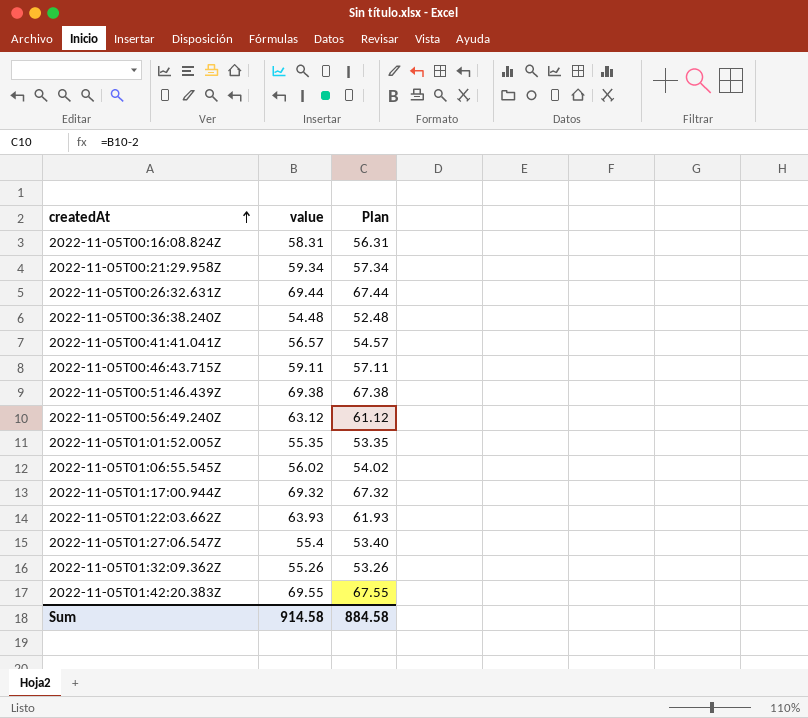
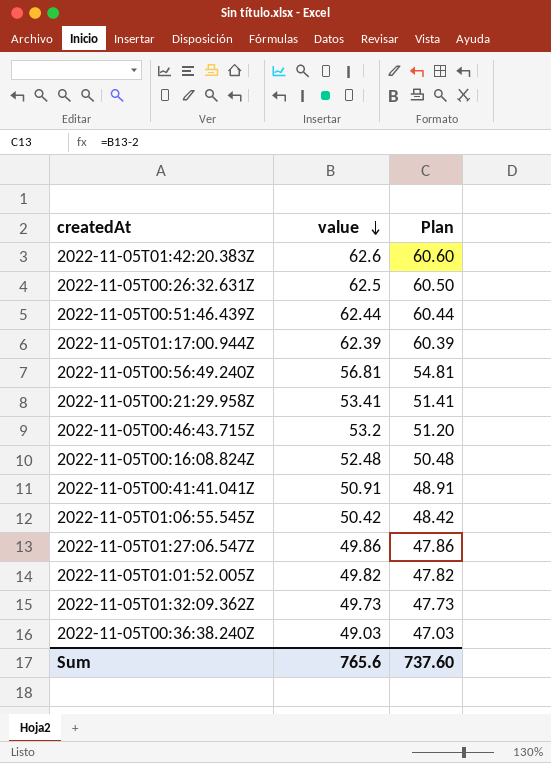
row order: createdAt ascending -> value descending
row 2022-11-05T01:22:03.662Z: 63.93 | 61.93 -> none
2022-11-05T01:42:20.383Z | value: 69.55 -> 62.6
2022-11-05T01:42:20.383Z | Plan: 67.55 -> 60.60
2022-11-05T00:26:32.631Z | value: 69.44 -> 62.5
2022-11-05T00:26:32.631Z | Plan: 67.44 -> 60.50
2022-11-05T00:51:46.439Z | value: 69.38 -> 62.44
2022-11-05T00:51:46.439Z | Plan: 67.38 -> 60.44
2022-11-05T01:17:00.944Z | value: 69.32 -> 62.39
2022-11-05T01:17:00.944Z | Plan: 67.32 -> 60.39
2022-11-05T00:56:49.240Z | value: 63.12 -> 56.81
2022-11-05T00:56:49.240Z | Plan: 61.12 -> 54.81
2022-11-05T00:21:29.958Z | value: 59.34 -> 53.41
2022-11-05T00:21:29.958Z | Plan: 57.34 -> 51.41
2022-11-05T00:46:43.715Z | value: 59.11 -> 53.2
2022-11-05T00:46:43.715Z | Plan: 57.11 -> 51.20
2022-11-05T00:16:08.824Z | value: 58.31 -> 52.48
2022-11-05T00:16:08.824Z | Plan: 56.31 -> 50.48
2022-11-05T00:41:41.041Z | value: 56.57 -> 50.91
2022-11-05T00:41:41.041Z | Plan: 54.57 -> 48.91
2022-11-05T01:06:55.545Z | value: 56.02 -> 50.42
2022-11-05T01:06:55.545Z | Plan: 54.02 -> 48.42
2022-11-05T01:27:06.547Z | value: 55.4 -> 49.86
2022-11-05T01:27:06.547Z | Plan: 53.40 -> 47.86
2022-11-05T01:01:52.005Z | value: 55.35 -> 49.82
2022-11-05T01:01:52.005Z | Plan: 53.35 -> 47.82
2022-11-05T01:32:09.362Z | value: 55.26 -> 49.73
2022-11-05T01:32:09.362Z | Plan: 53.26 -> 47.73
2022-11-05T00:36:38.240Z | value: 54.48 -> 49.03
2022-11-05T00:36:38.240Z | Plan: 52.48 -> 47.03
Sum | value: 914.58 -> 765.6
Sum | Plan: 884.58 -> 737.60

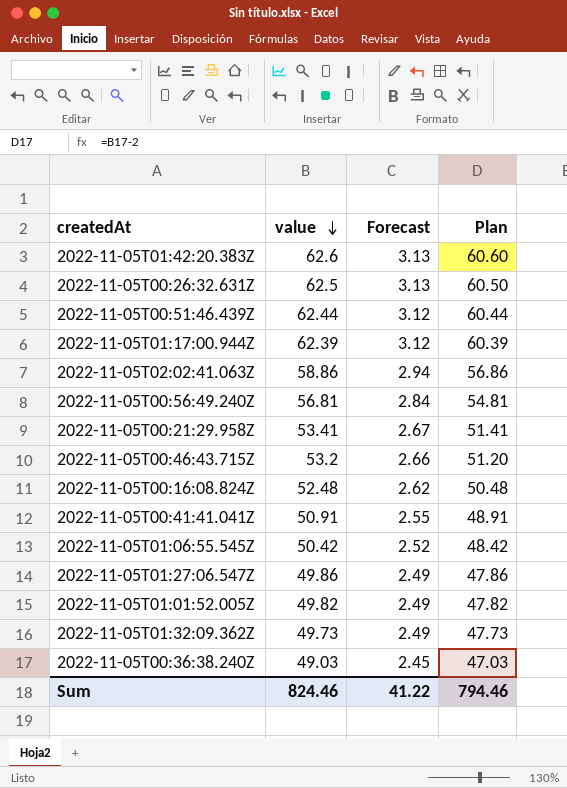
column Forecast | formula: none -> [value] * 0.05
row 2022-11-05T02:02:41.063Z: none -> 58.86 | 2.94 | 56.86
Sum | value: 765.6 -> 824.46
Sum | Plan: 737.60 -> 794.46

